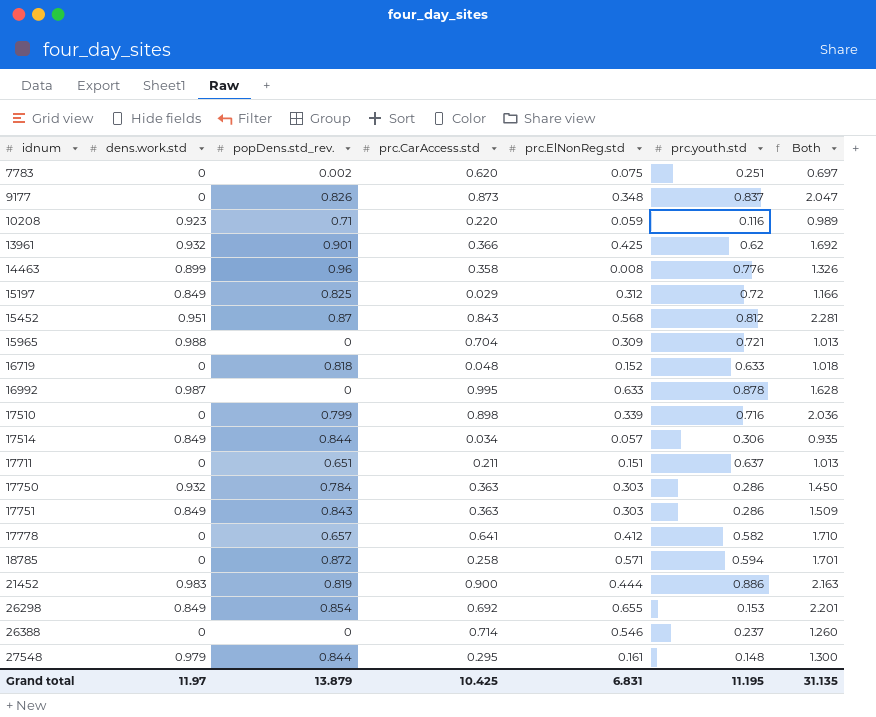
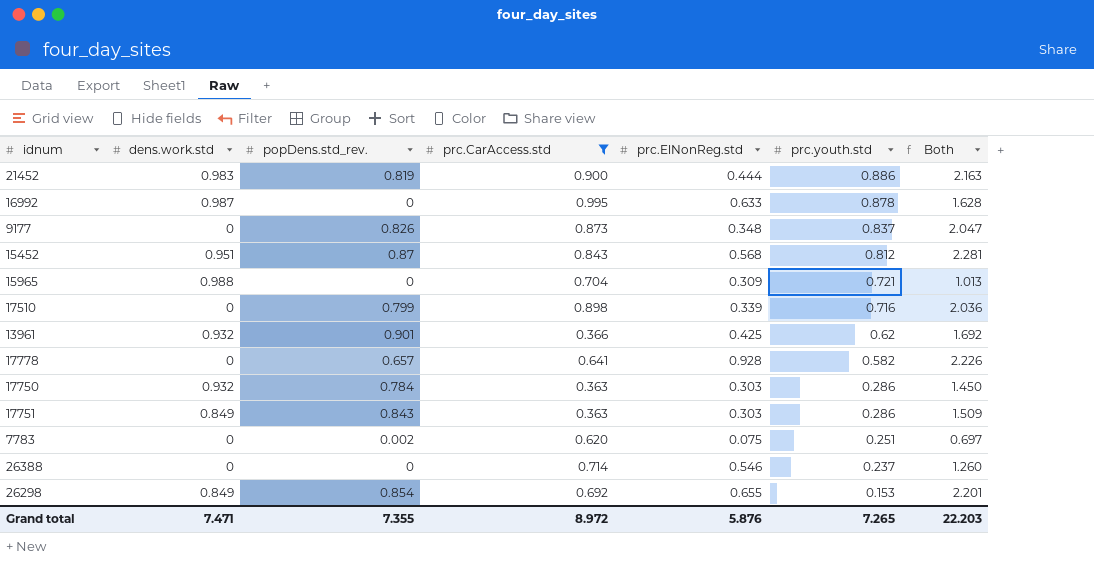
filter: none -> prc.CarAccess.std >= 0.363
row order: idnum ascending -> prc.youth.std descending
17778 | prc.ElNonReg.std: 0.412 -> 0.928
17778 | Both: 1.710 -> 2.226
Grand total | dens.work.std: 11.97 -> 7.471
Grand total | popDens.std_rev.: 13.879 -> 7.355
Grand total | prc.CarAccess.std: 10.425 -> 8.972
Grand total | prc.ElNonReg.std: 6.831 -> 5.876
Grand total | prc.youth.std: 11.195 -> 7.265
Grand total | Both: 31.135 -> 22.203

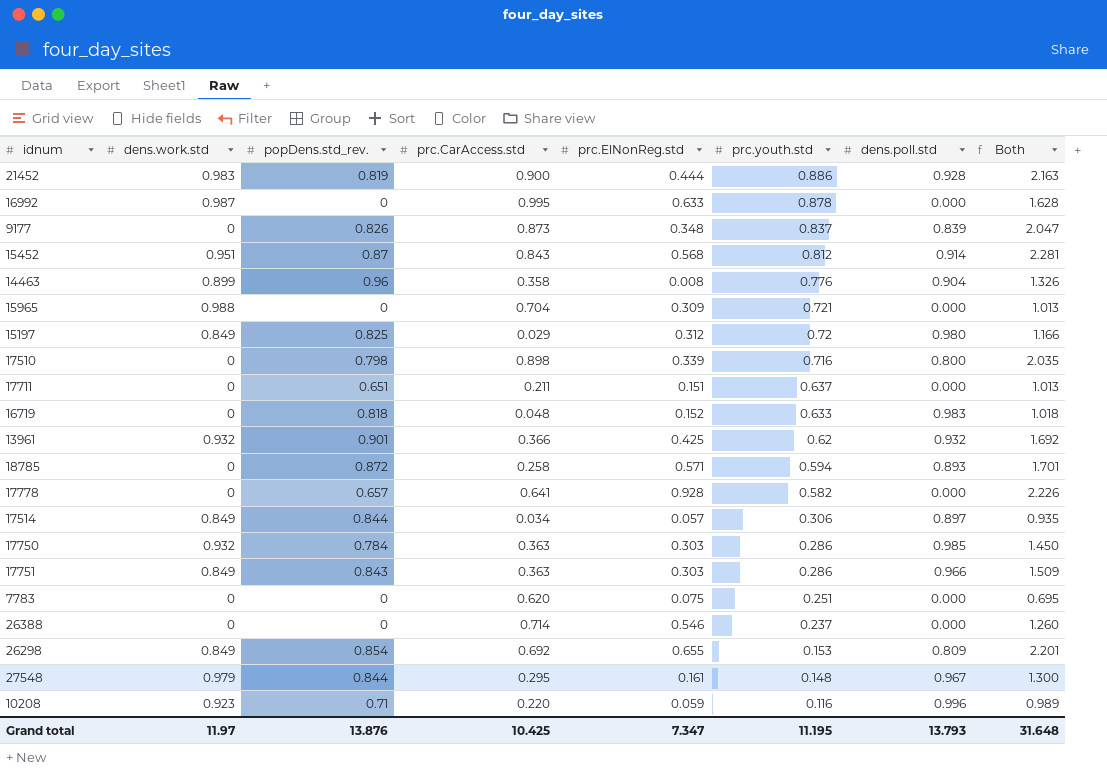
filter: prc.CarAccess.std >= 0.363 -> none
column dens.poll.std | position: none -> 7
17510 | popDens.std_rev.: 0.799 -> 0.798
17510 | Both: 2.036 -> 2.035
7783 | popDens.std_rev.: 0.002 -> 0
7783 | Both: 0.697 -> 0.695
Grand total | dens.work.std: 7.471 -> 11.97
Grand total | popDens.std_rev.: 7.355 -> 13.876
Grand total | prc.CarAccess.std: 8.972 -> 10.425
Grand total | prc.ElNonReg.std: 5.876 -> 7.347
Grand total | prc.youth.std: 7.265 -> 11.195
Grand total | Both: 22.203 -> 31.648

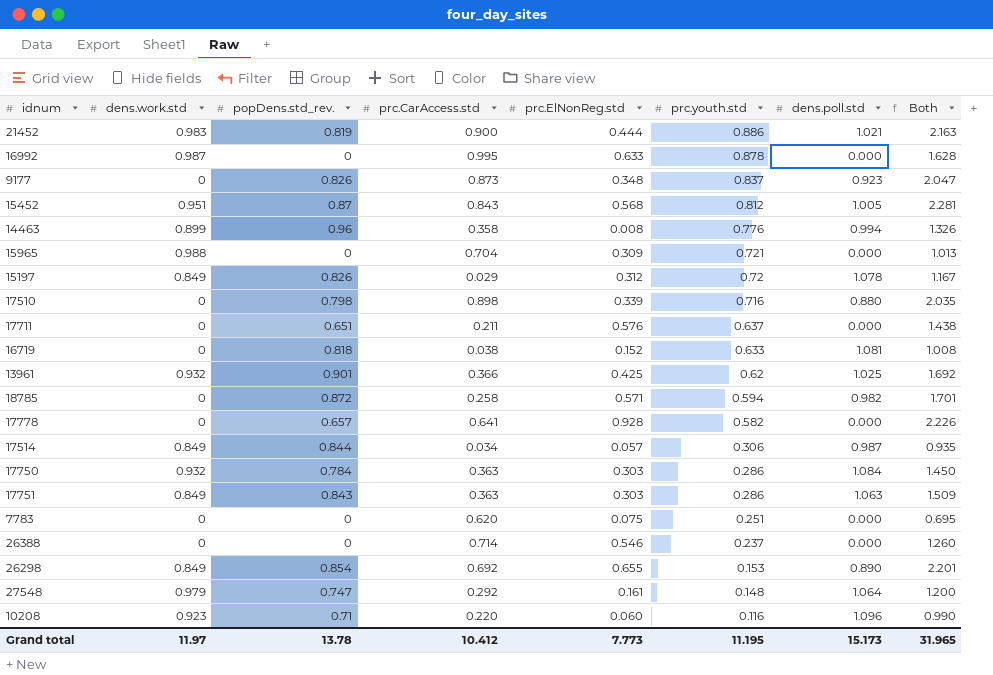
21452 | dens.poll.std: 0.928 -> 1.021
9177 | dens.poll.std: 0.839 -> 0.923
15452 | dens.poll.std: 0.914 -> 1.005
14463 | dens.poll.std: 0.904 -> 0.994
15197 | popDens.std_rev.: 0.825 -> 0.826
15197 | dens.poll.std: 0.980 -> 1.078
15197 | Both: 1.166 -> 1.167
17510 | dens.poll.std: 0.800 -> 0.880
17711 | prc.ElNonReg.std: 0.151 -> 0.576
17711 | Both: 1.013 -> 1.438
16719 | prc.CarAccess.std: 0.048 -> 0.038
16719 | dens.poll.std: 0.983 -> 1.081
16719 | Both: 1.018 -> 1.008
13961 | dens.poll.std: 0.932 -> 1.025
18785 | dens.poll.std: 0.893 -> 0.982
17514 | dens.poll.std: 0.897 -> 0.987
17750 | dens.poll.std: 0.985 -> 1.084
17751 | dens.poll.std: 0.966 -> 1.063
26298 | dens.poll.std: 0.809 -> 0.890
27548 | popDens.std_rev.: 0.844 -> 0.747
27548 | prc.CarAccess.std: 0.295 -> 0.292
27548 | dens.poll.std: 0.967 -> 1.064
27548 | Both: 1.300 -> 1.200
10208 | prc.ElNonReg.std: 0.059 -> 0.060
10208 | dens.poll.std: 0.996 -> 1.096
10208 | Both: 0.989 -> 0.990
Grand total | popDens.std_rev.: 13.876 -> 13.78
Grand total | prc.CarAccess.std: 10.425 -> 10.412
Grand total | prc.ElNonReg.std: 7.347 -> 7.773
Grand total | dens.poll.std: 13.793 -> 15.173
Grand total | Both: 31.648 -> 31.965

